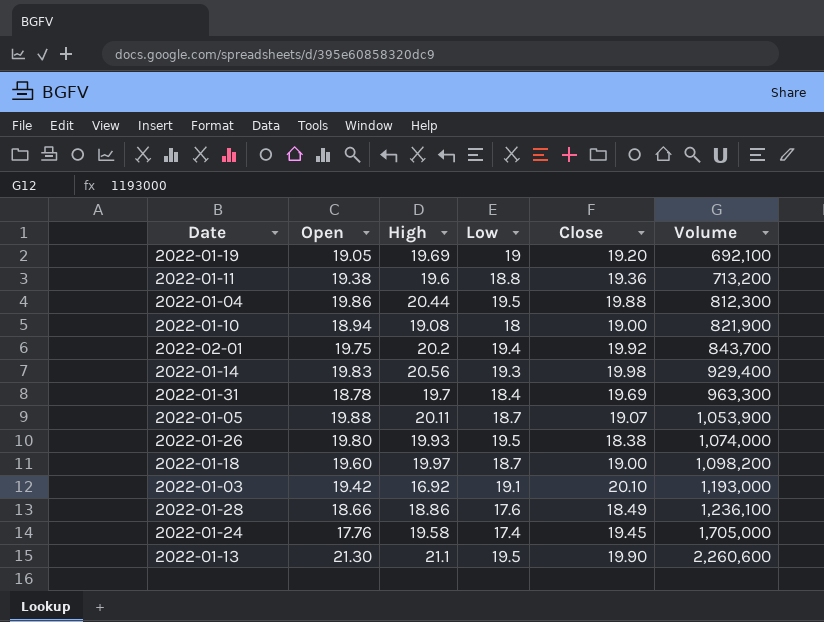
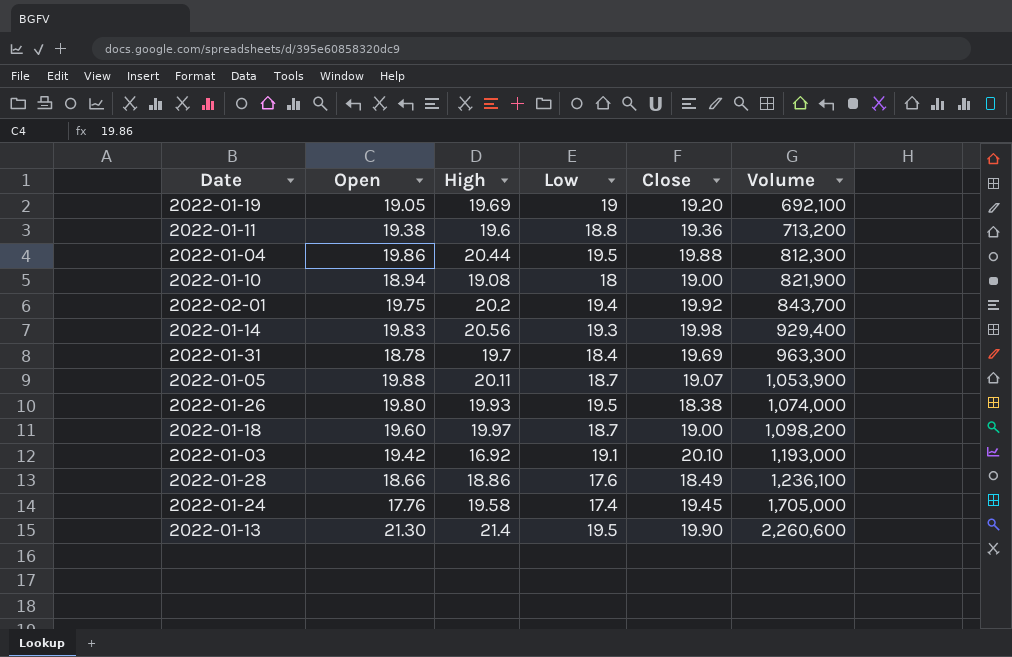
2022-01-13 | High: 21.1 -> 21.4

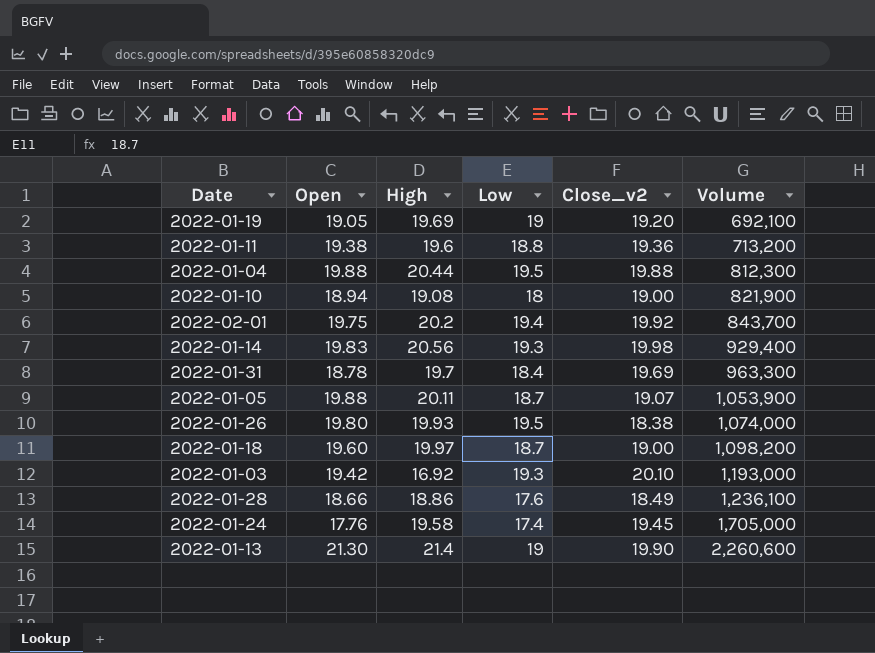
column name: Close -> Close_v2
2022-01-04 | Open: 19.86 -> 19.88
2022-01-03 | Low: 19.1 -> 19.3
2022-01-13 | Low: 19.5 -> 19

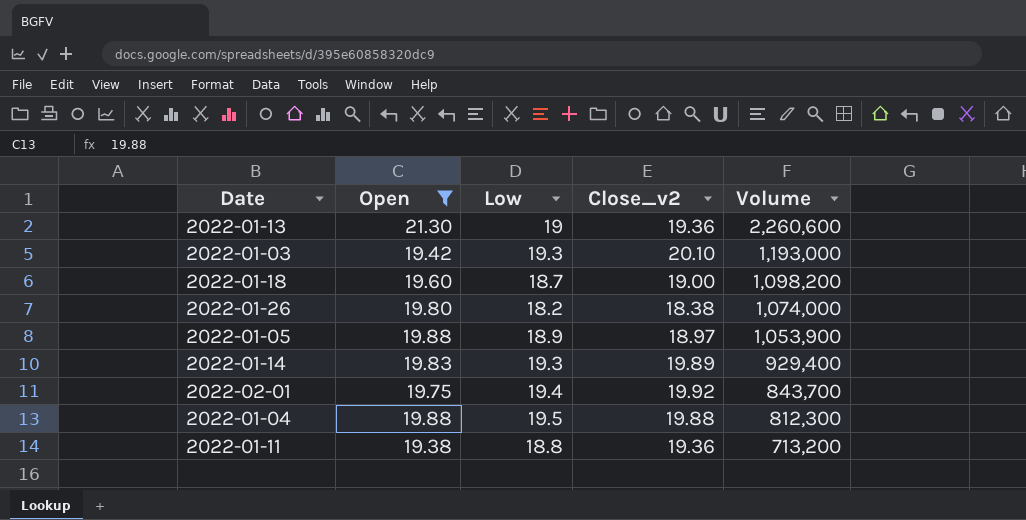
filter: none -> Open >= 19.38
row order: Volume ascending -> Volume descending
column High | position: 3 -> none
2022-01-13 | Close_v2: 19.90 -> 19.36
2022-01-26 | Low: 19.5 -> 18.2
2022-01-05 | Low: 18.7 -> 18.9
2022-01-05 | Close_v2: 19.07 -> 18.97
2022-01-14 | Close_v2: 19.98 -> 19.89

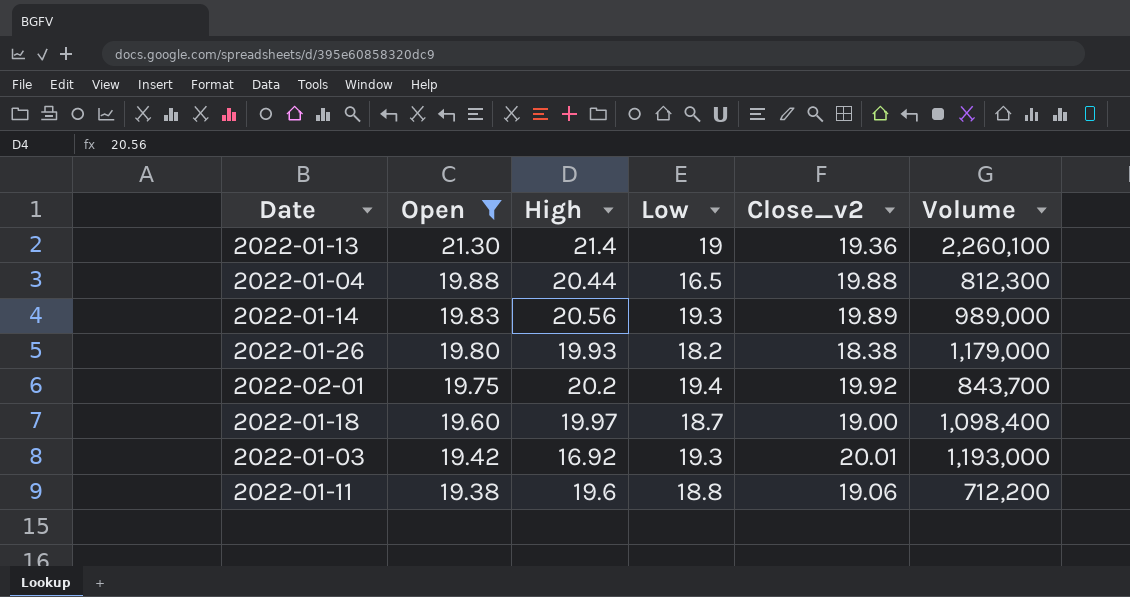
row order: Volume descending -> Open descending
column High | position: none -> 3
row 2022-01-05: 19.88 | 18.9 | 18.97 | 1,053,900 -> none
2022-01-13 | Volume: 2,260,600 -> 2,260,100
2022-01-04 | Low: 19.5 -> 16.5
2022-01-14 | Volume: 929,400 -> 989,000
2022-01-26 | Volume: 1,074,000 -> 1,179,000
2022-01-18 | Volume: 1,098,200 -> 1,098,400
2022-01-03 | Close_v2: 20.10 -> 20.01
2022-01-11 | Close_v2: 19.36 -> 19.06
2022-01-11 | Volume: 713,200 -> 712,200

